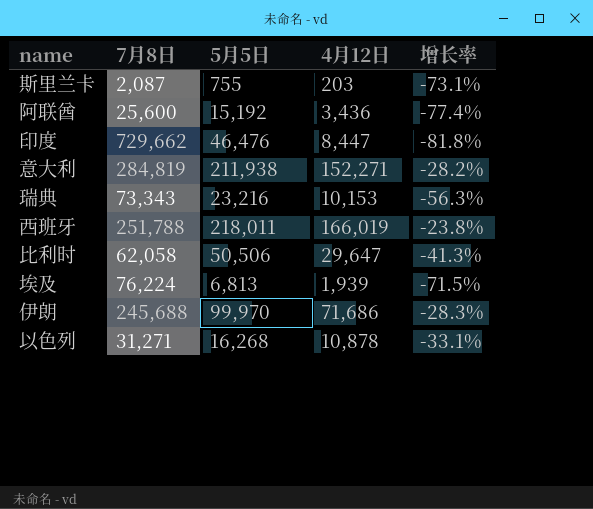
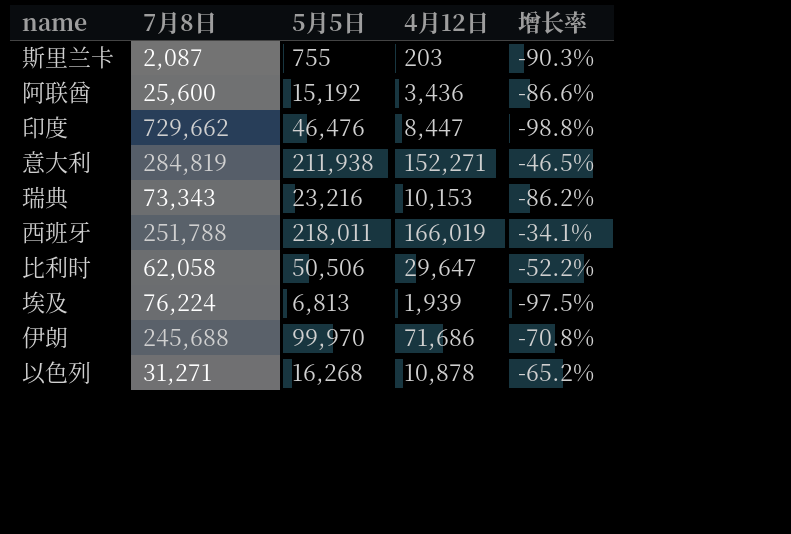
column 增长率 | formula: ([4月12日] - [5月5日]) / [5月5日] -> ([4月12日] - [7月8日]) / [7月8日]

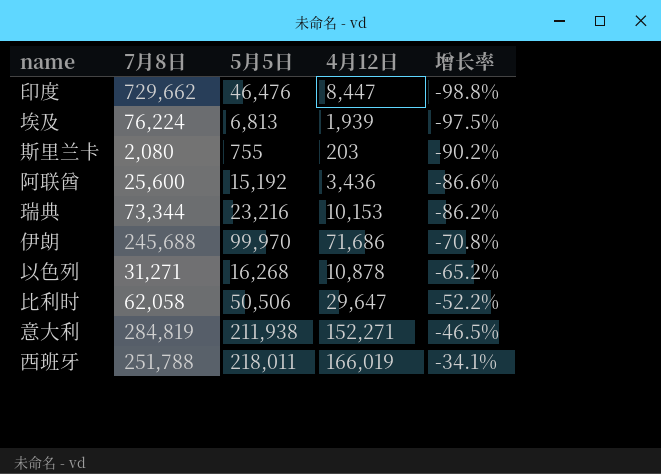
row order: none -> 增长率 ascending
斯里兰卡 | 7月8日: 2,087 -> 2,080
斯里兰卡 | 增长率: -90.3% -> -90.2%
瑞典 | 7月8日: 73,343 -> 73,344

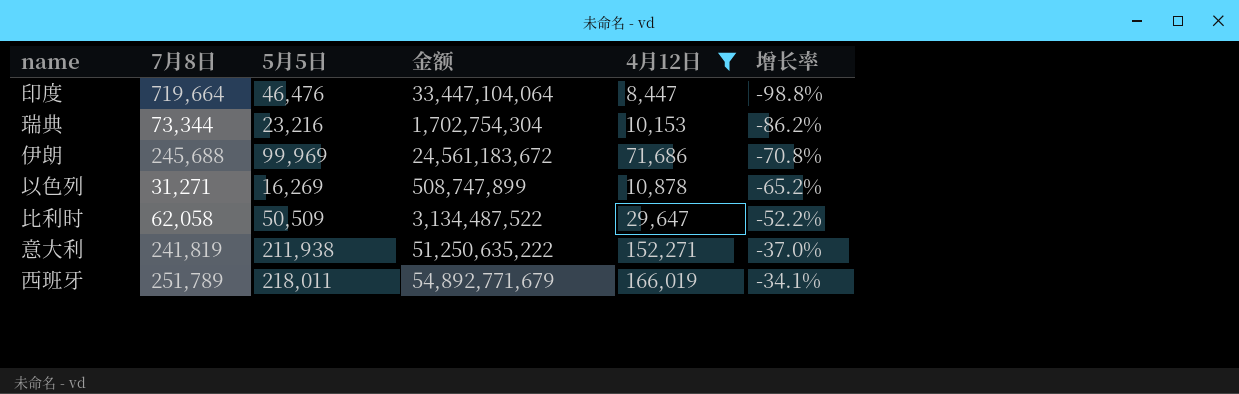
filter: none -> 4月12日 >= 8,447
column 金额 | formula: none -> [7月8日] * [5月5日]
印度 | 7月8日: 729,662 -> 719,664
伊朗 | 5月5日: 99,970 -> 99,969
以色列 | 5月5日: 16,268 -> 16,269
比利时 | 5月5日: 50,506 -> 50,509
意大利 | 7月8日: 284,819 -> 241,819
意大利 | 增长率: -46.5% -> -37.0%
西班牙 | 7月8日: 251,788 -> 251,789

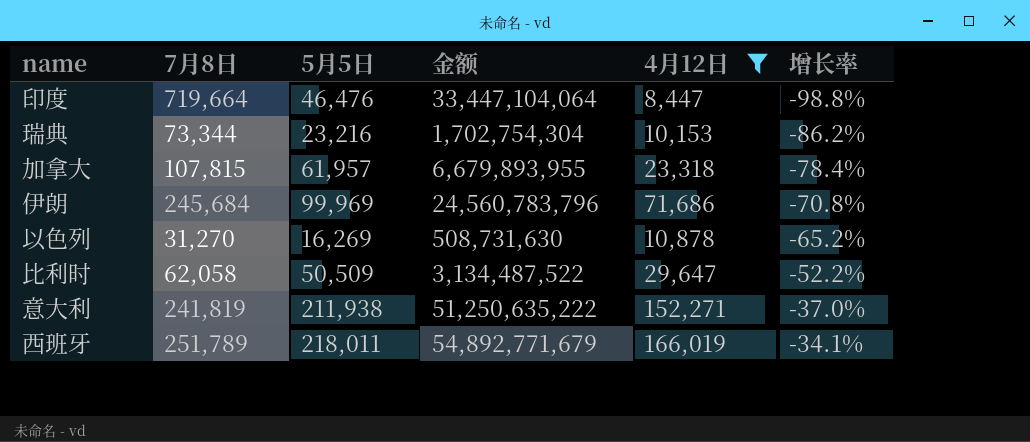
row 加拿大: none -> 107,815 | 61,957 | 6,679,893,955 | 23,318 | -78.4%
伊朗 | 7月8日: 245,688 -> 245,684
伊朗 | 金额: 24,561,183,672 -> 24,560,783,796
以色列 | 7月8日: 31,271 -> 31,270
以色列 | 金额: 508,747,899 -> 508,731,630

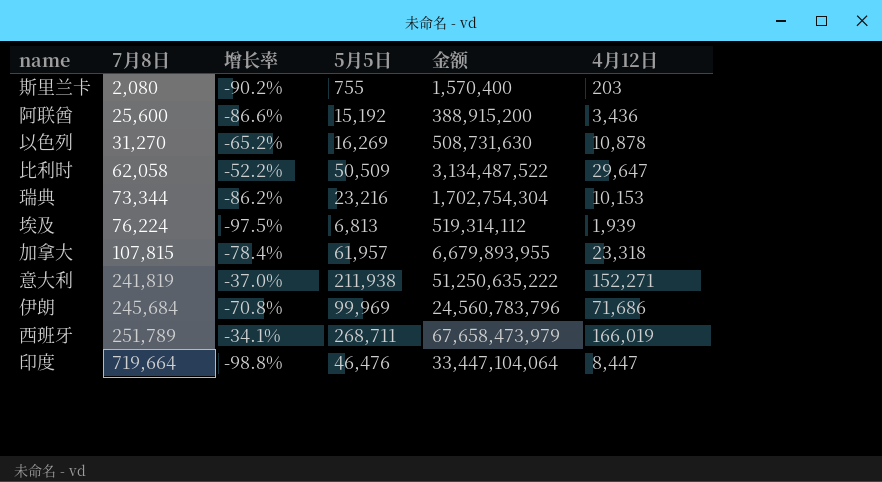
filter: 4月12日 >= 8,447 -> none
row order: 增长率 ascending -> 7月8日 ascending
column 增长率 | position: 6 -> 3
西班牙 | 5月5日: 218,011 -> 268,711
西班牙 | 金额: 54,892,771,679 -> 67,658,473,979

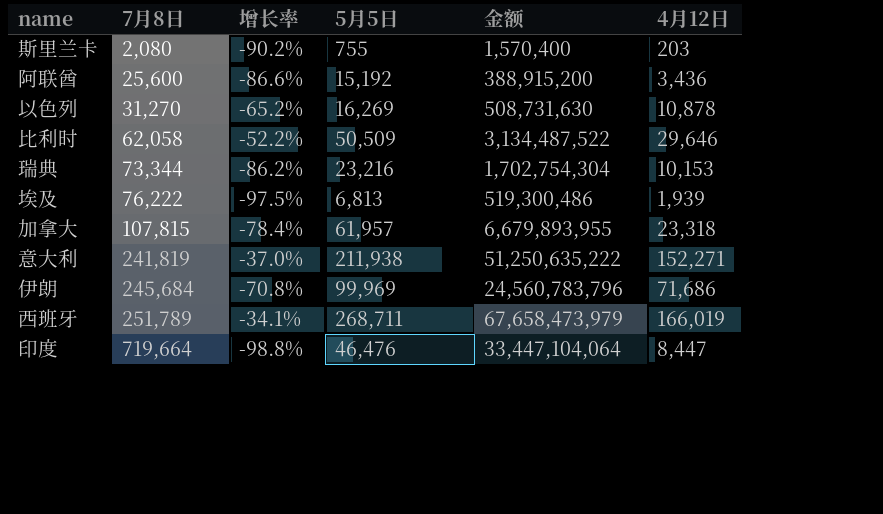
比利时 | 4月12日: 29,647 -> 29,646
埃及 | 7月8日: 76,224 -> 76,222
埃及 | 金额: 519,314,112 -> 519,300,486

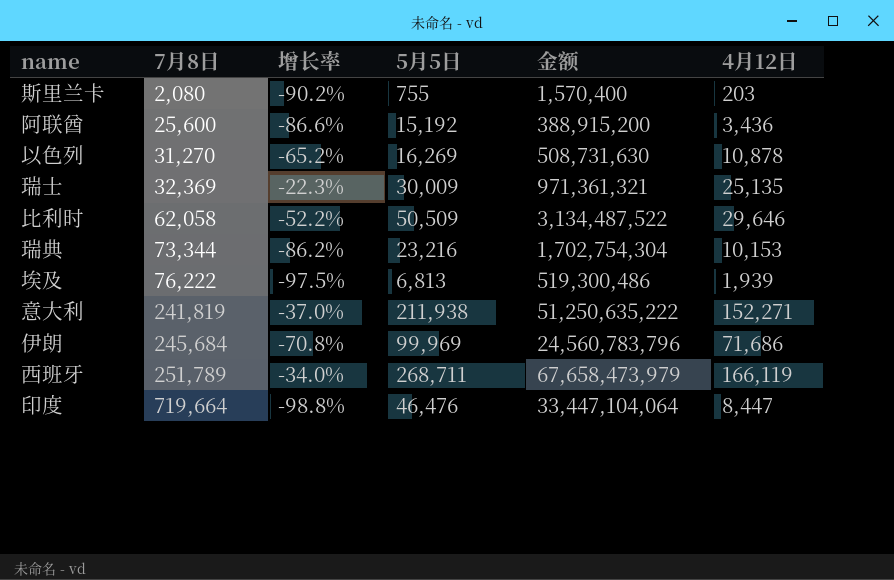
row 加拿大: 107,815 | -78.4% | 61,957 | 6,679,893,955 | 23,318 -> none
row 瑞士: none -> 32,369 | -22.3% | 30,009 | 971,361,321 | 25,135
西班牙 | 增长率: -34.1% -> -34.0%
西班牙 | 4月12日: 166,019 -> 166,119

